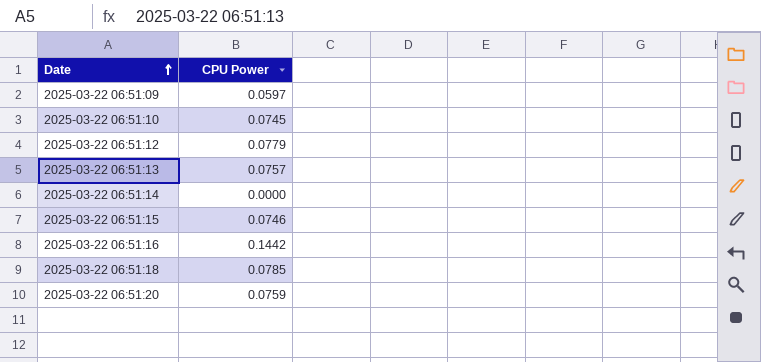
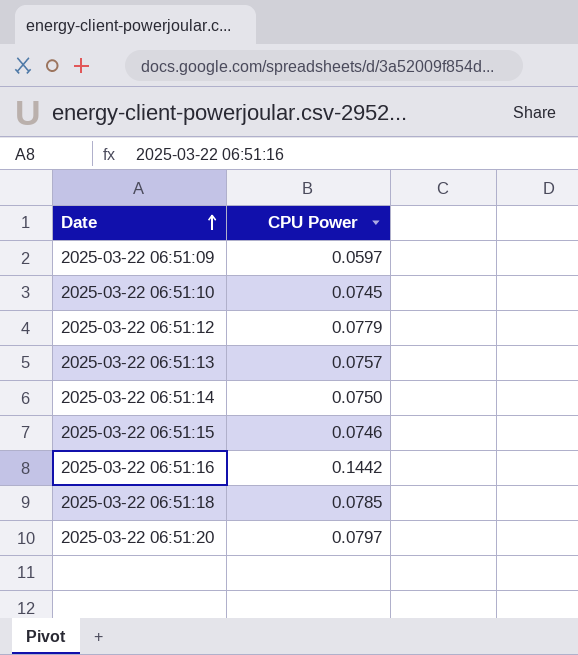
2025-03-22 06:51:14 | CPU Power: 0.0000 -> 0.0750
2025-03-22 06:51:20 | CPU Power: 0.0759 -> 0.0797

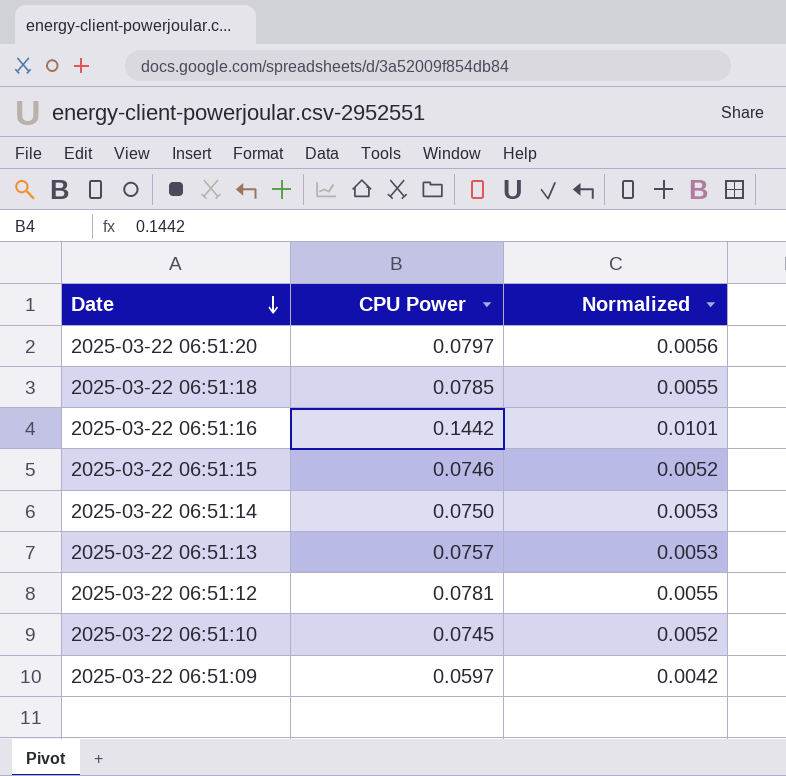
row order: Date ascending -> Date descending
column Normalized | formula: none -> [CPU Power] * 0.07
2025-03-22 06:51:12 | CPU Power: 0.0779 -> 0.0781

